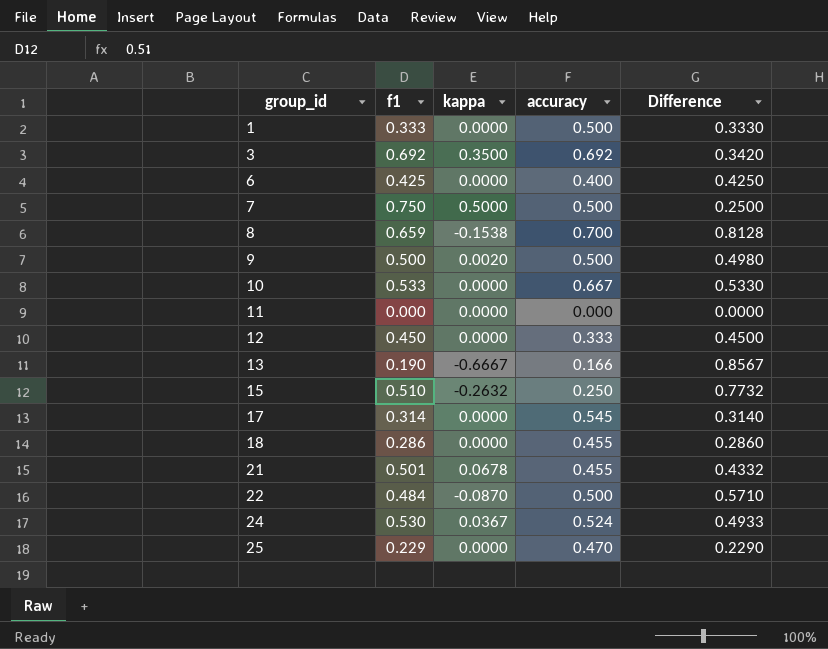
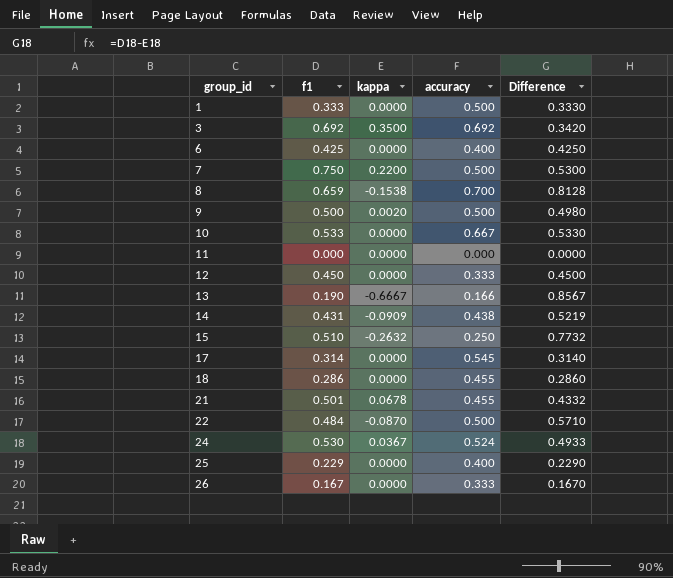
7 | kappa: 0.5000 -> 0.2200
7 | Difference: 0.2500 -> 0.5300
row 14: none -> 0.431 | -0.0909 | 0.438 | 0.5219
25 | accuracy: 0.470 -> 0.400
row 26: none -> 0.167 | 0.0000 | 0.333 | 0.1670

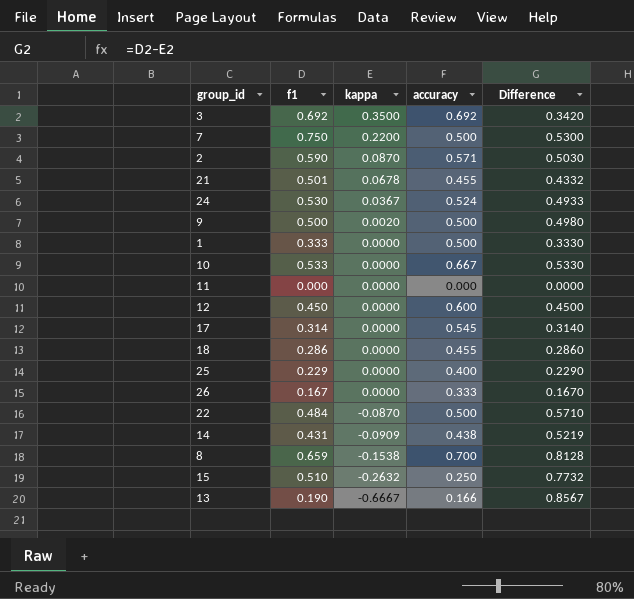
row order: group_id ascending -> kappa descending
row 6: 0.425 | 0.0000 | 0.400 | 0.4250 -> none
row 2: none -> 0.590 | 0.0870 | 0.571 | 0.5030
12 | accuracy: 0.333 -> 0.600

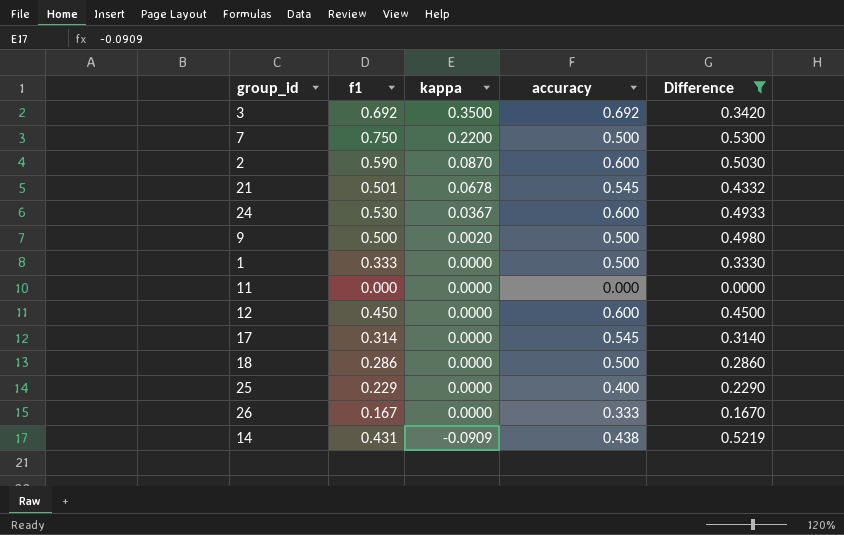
filter: none -> Difference <= 0.5300
2 | accuracy: 0.571 -> 0.600
21 | accuracy: 0.455 -> 0.545
24 | accuracy: 0.524 -> 0.600
18 | accuracy: 0.455 -> 0.500

